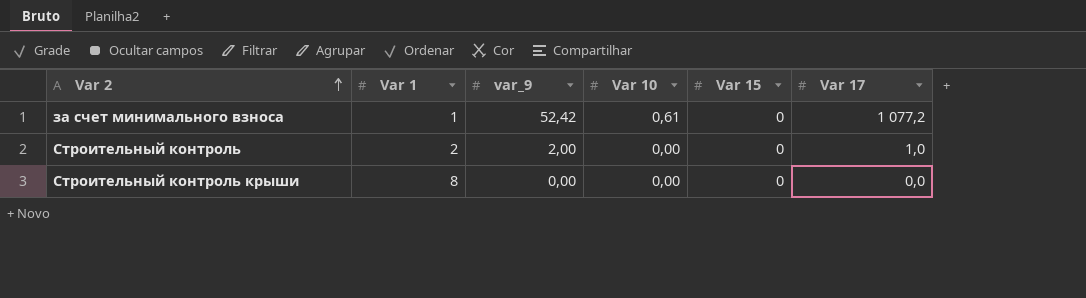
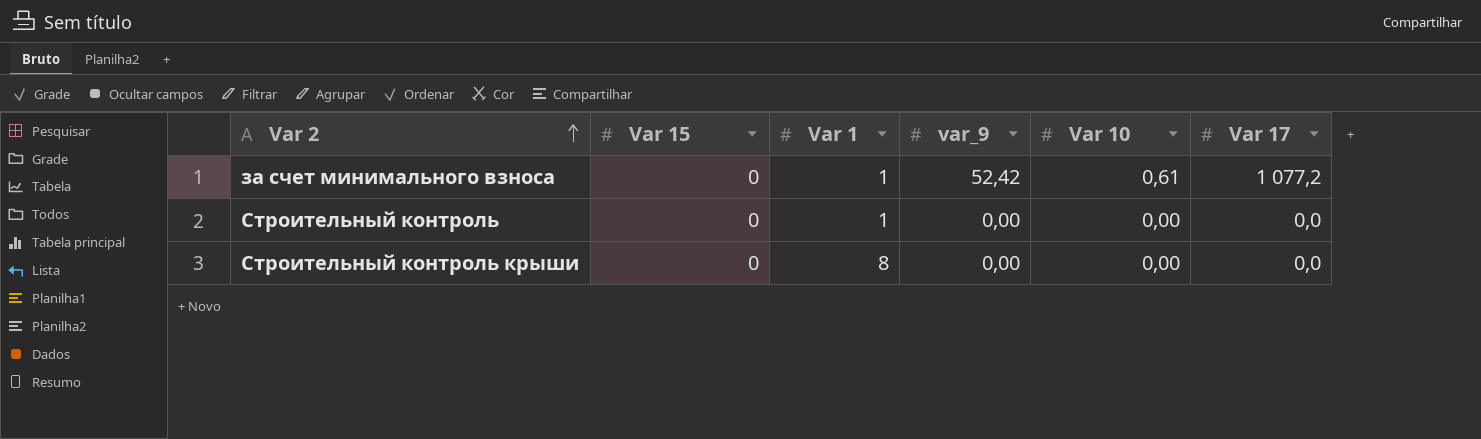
column Var 15 | position: 5 -> 2
Строительный контроль | Var 1: 2 -> 1
Строительный контроль | var_9: 2,00 -> 0,00
Строительный контроль | Var 17: 1,0 -> 0,0

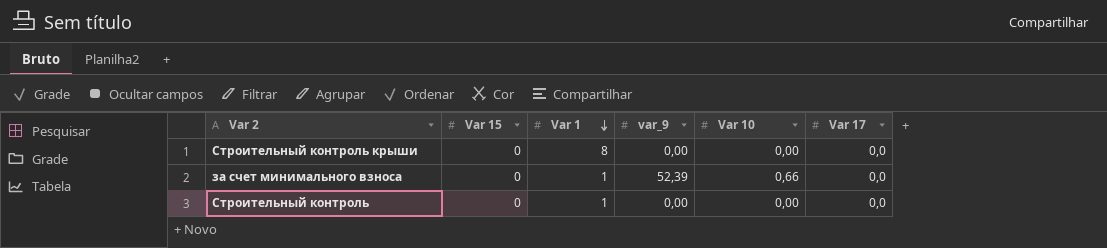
row order: Var 2 ascending -> Var 1 descending
за счет минимального взноса | var_9: 52,42 -> 52,39
за счет минимального взноса | Var 10: 0,61 -> 0,66
за счет минимального взноса | Var 17: 1 077,2 -> 0,0

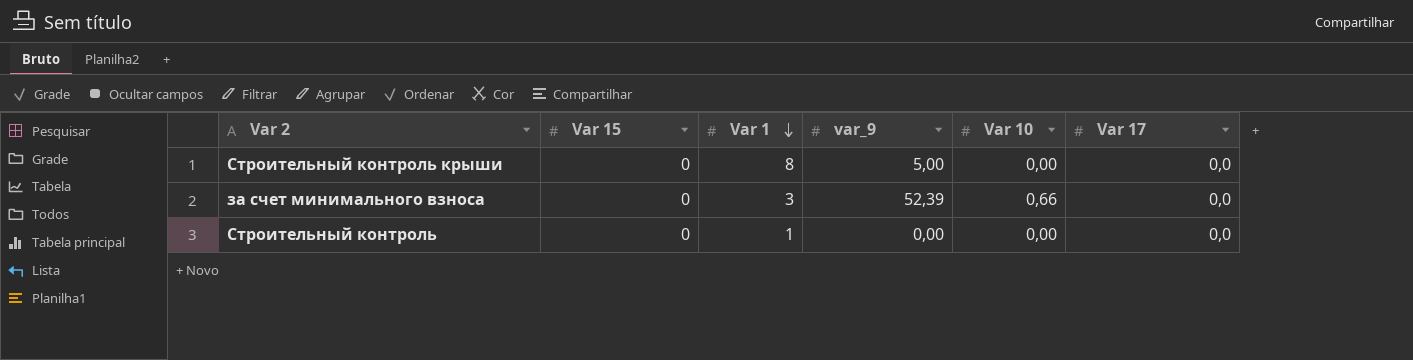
Строительный контроль крыши | var_9: 0,00 -> 5,00
за счет минимального взноса | Var 1: 1 -> 3

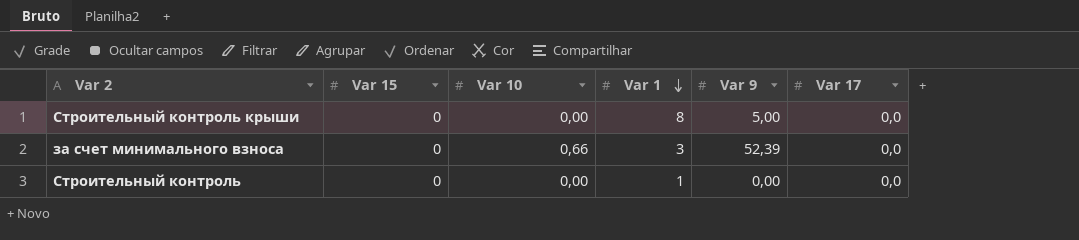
column Var 10 | position: 5 -> 3
column name: var_9 -> Var 9

